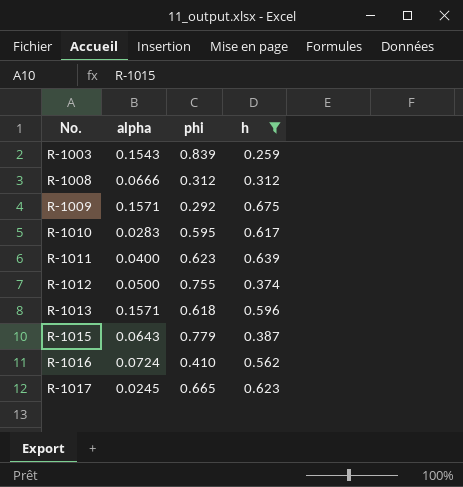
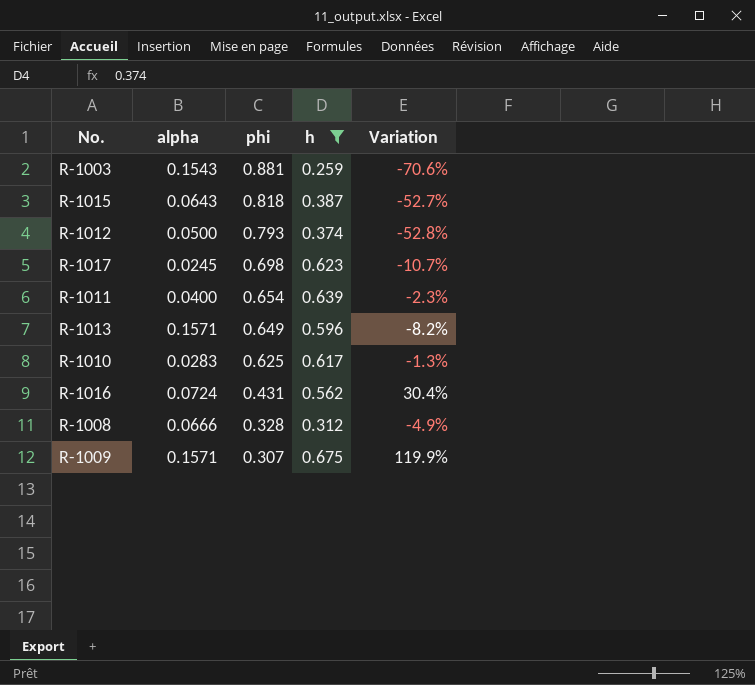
row order: No. ascending -> phi descending
column Variation | formula: none -> ([h] - [phi]) / [phi]
R-1003 | phi: 0.839 -> 0.881
R-1015 | phi: 0.779 -> 0.818
R-1012 | phi: 0.755 -> 0.793
R-1017 | phi: 0.665 -> 0.698
R-1011 | phi: 0.623 -> 0.654
R-1013 | phi: 0.618 -> 0.649
R-1010 | phi: 0.595 -> 0.625
R-1016 | phi: 0.410 -> 0.431
R-1008 | phi: 0.312 -> 0.328
R-1009 | phi: 0.292 -> 0.307

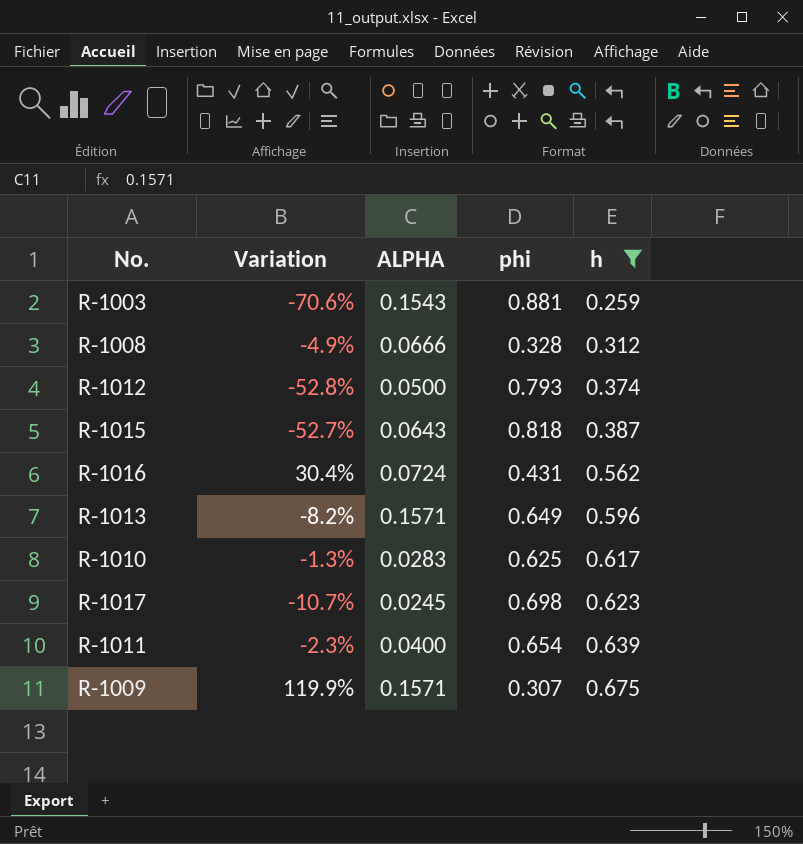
row order: phi descending -> h ascending
column Variation | position: 5 -> 2
column name: alpha -> ALPHA

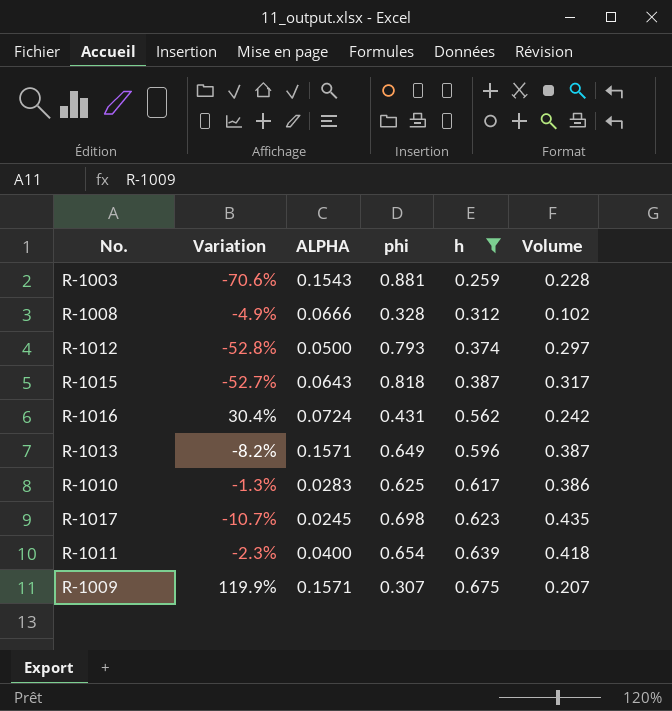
column Volume | formula: none -> [phi] * [h]

